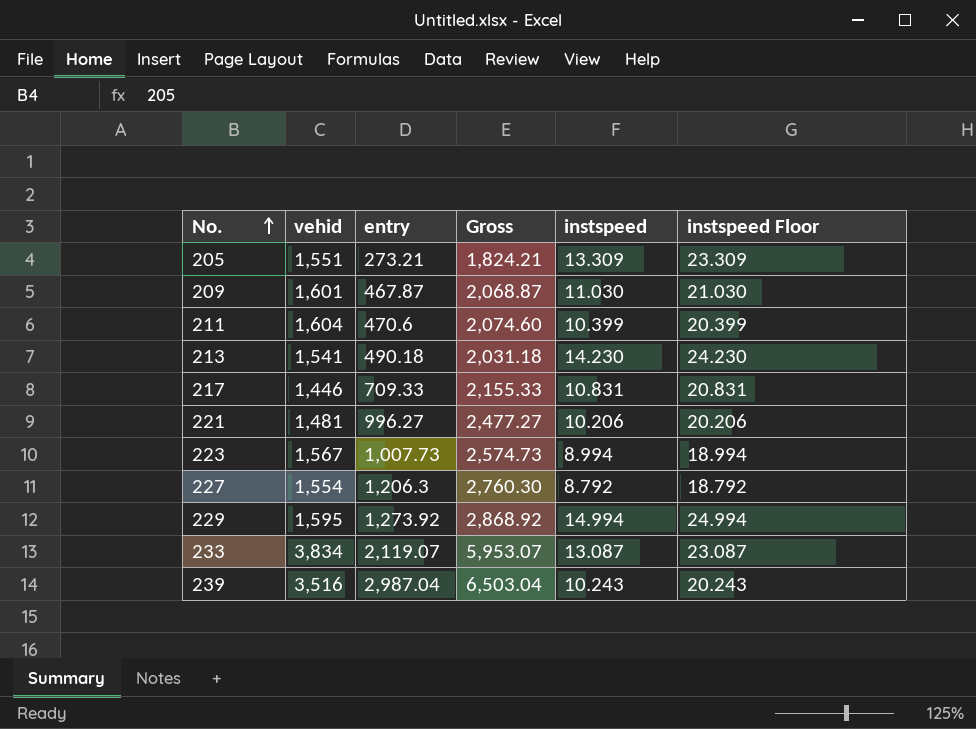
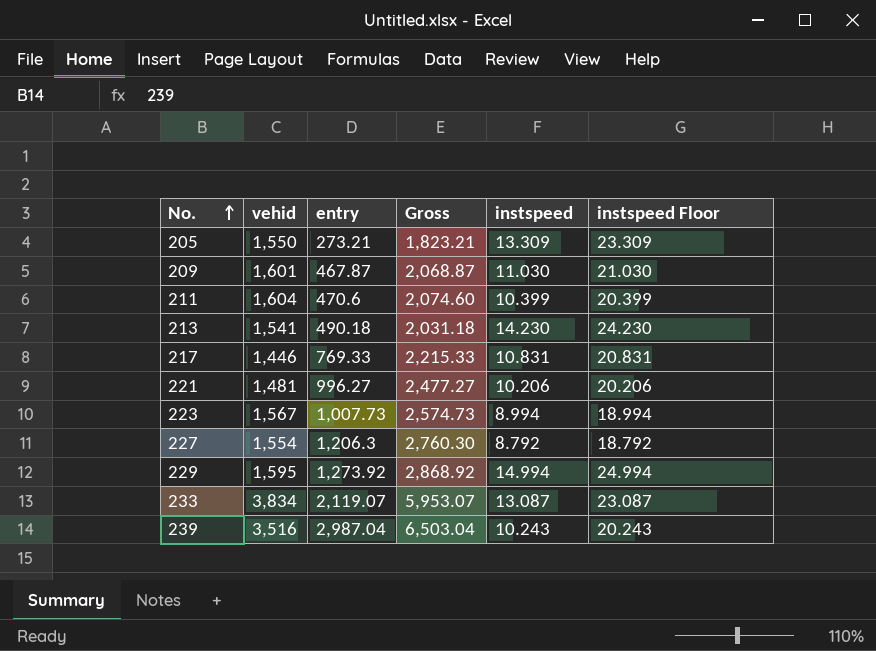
205 | vehid: 1,551 -> 1,550
205 | Gross: 1,824.21 -> 1,823.21
217 | entry: 709.33 -> 769.33
217 | Gross: 2,155.33 -> 2,215.33

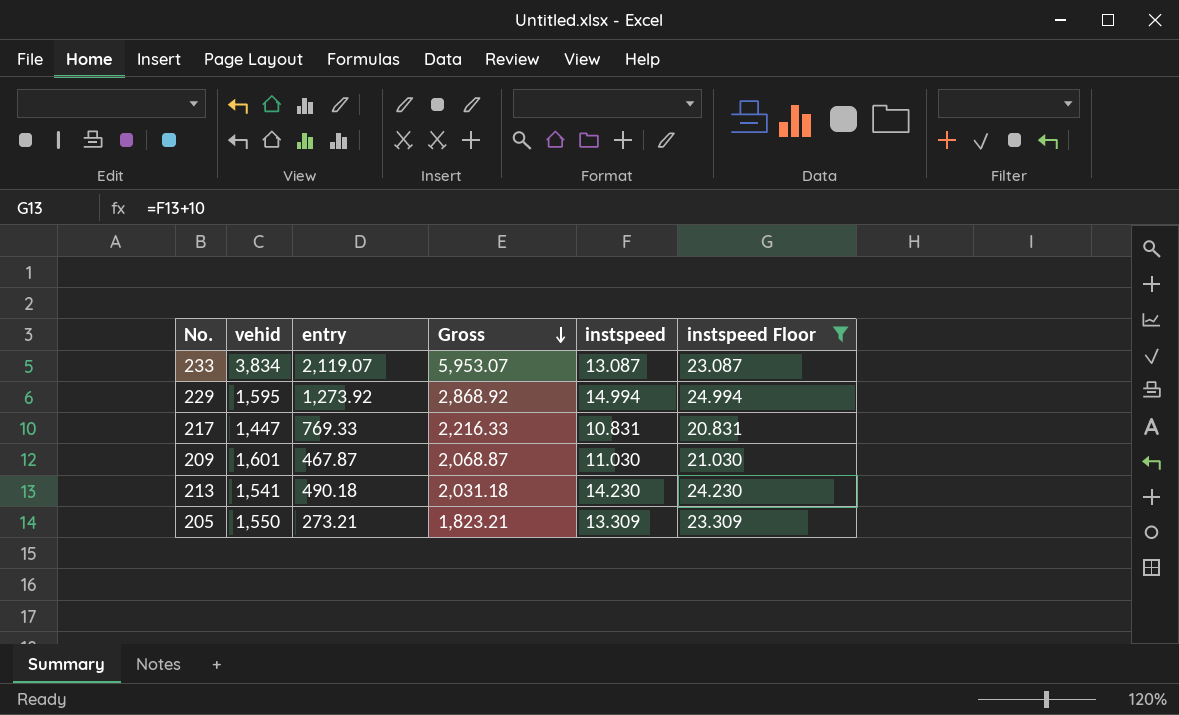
filter: none -> instspeed Floor >= 20.831
row order: No. ascending -> Gross descending
217 | vehid: 1,446 -> 1,447
217 | Gross: 2,215.33 -> 2,216.33

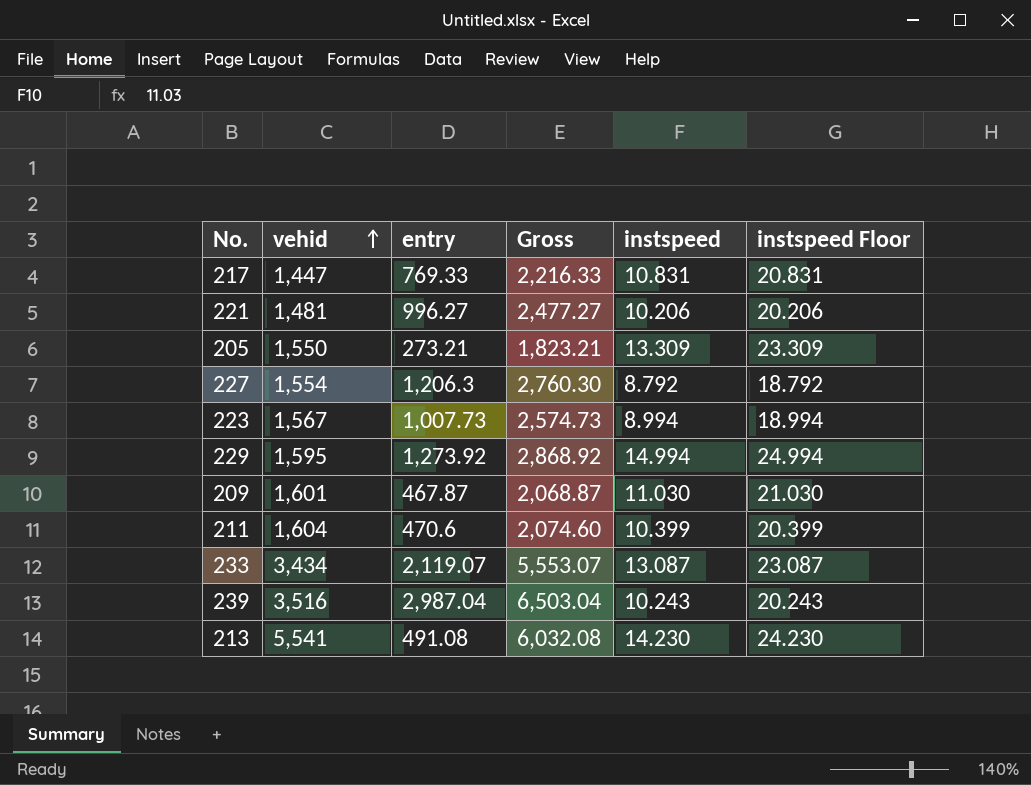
filter: instspeed Floor >= 20.831 -> none
row order: Gross descending -> vehid ascending
233 | vehid: 3,834 -> 3,434
233 | Gross: 5,953.07 -> 5,553.07
213 | vehid: 1,541 -> 5,541
213 | entry: 490.18 -> 491.08
213 | Gross: 2,031.18 -> 6,032.08

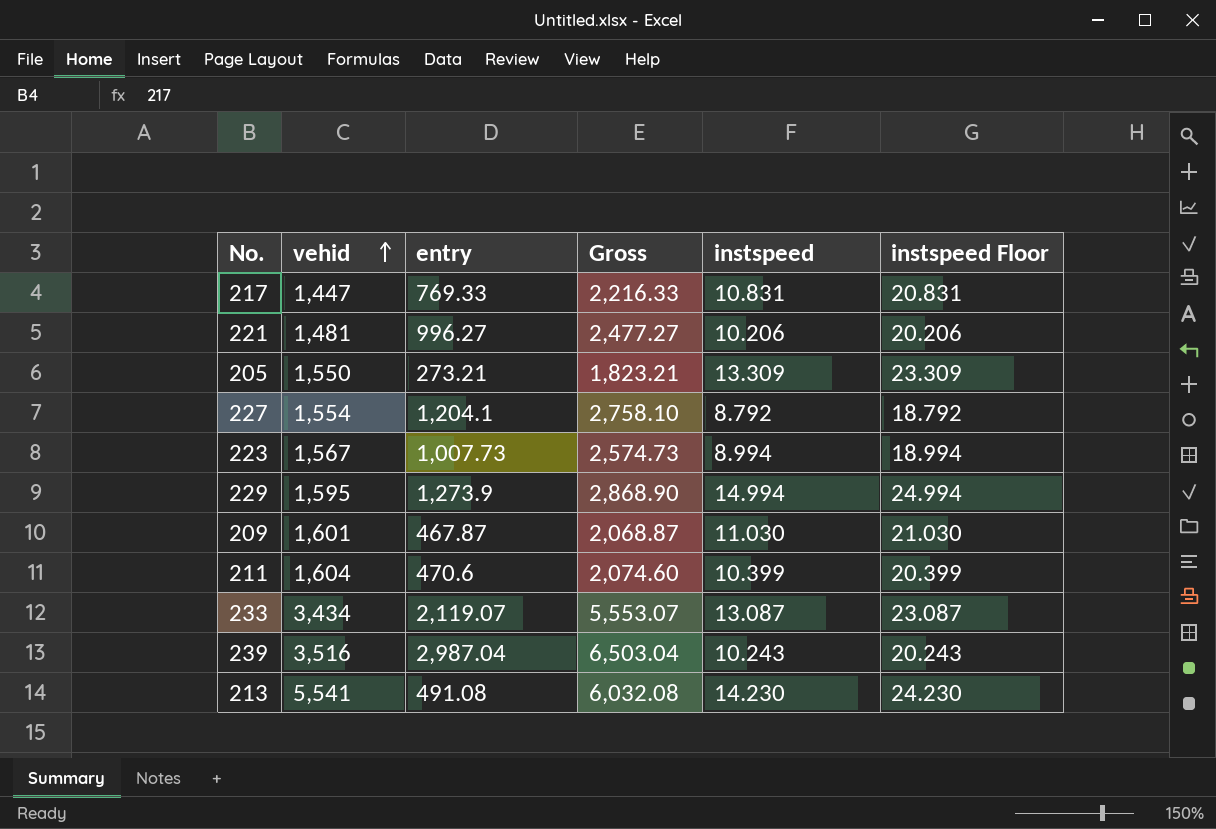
227 | entry: 1,206.3 -> 1,204.1
227 | Gross: 2,760.30 -> 2,758.10
229 | entry: 1,273.92 -> 1,273.9
229 | Gross: 2,868.92 -> 2,868.90

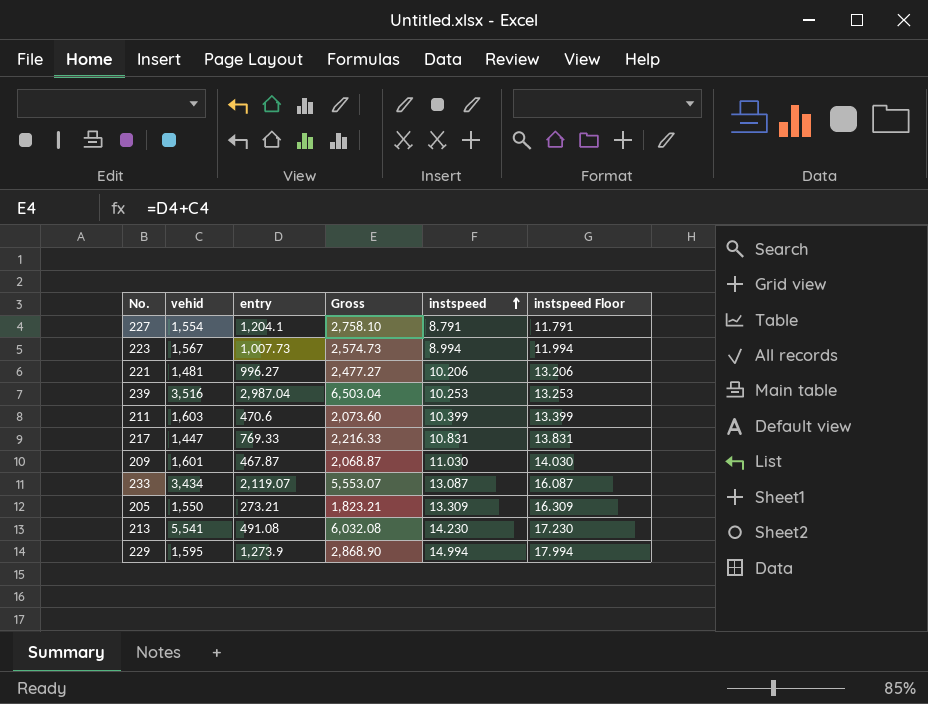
row order: vehid ascending -> instspeed ascending
column instspeed Floor | formula: [instspeed] + 10 -> [instspeed] + 3
227 | instspeed: 8.792 -> 8.791
239 | instspeed: 10.243 -> 10.253
211 | vehid: 1,604 -> 1,603
211 | Gross: 2,074.60 -> 2,073.60

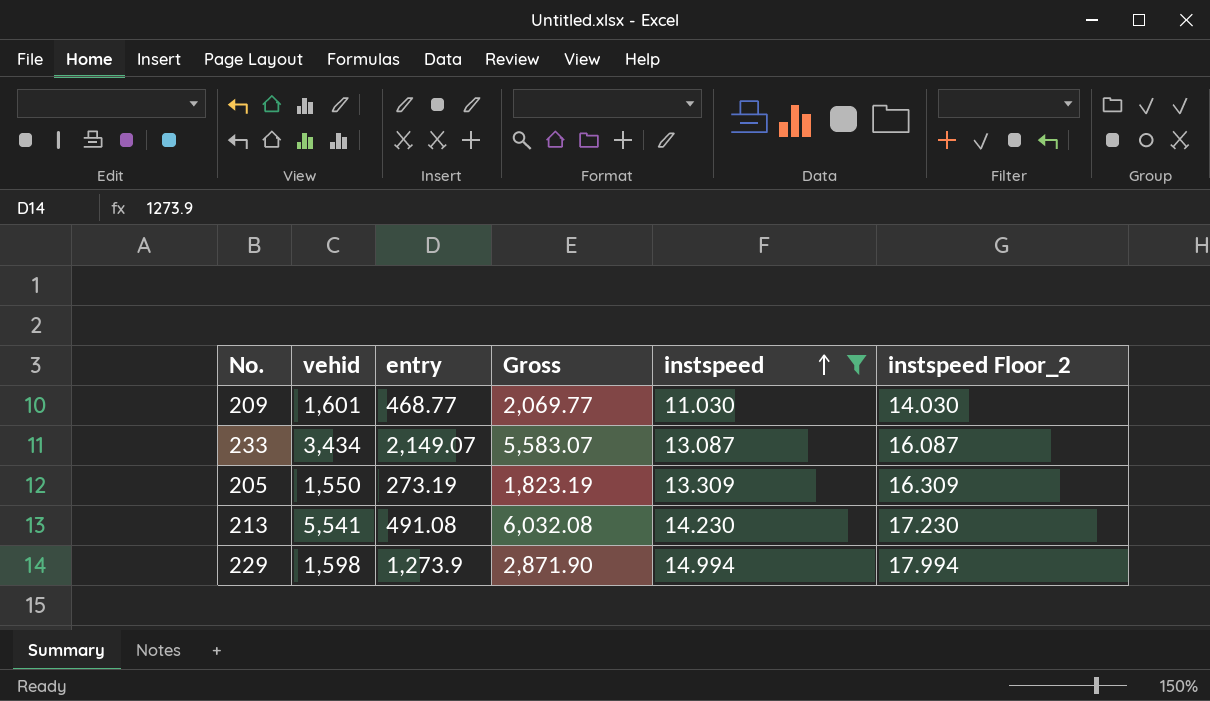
filter: none -> instspeed >= 11.030
column name: instspeed Floor -> instspeed Floor_2
209 | entry: 467.87 -> 468.77
209 | Gross: 2,068.87 -> 2,069.77
233 | entry: 2,119.07 -> 2,149.07
233 | Gross: 5,553.07 -> 5,583.07
205 | entry: 273.21 -> 273.19
205 | Gross: 1,823.21 -> 1,823.19
229 | vehid: 1,595 -> 1,598
229 | Gross: 2,868.90 -> 2,871.90

